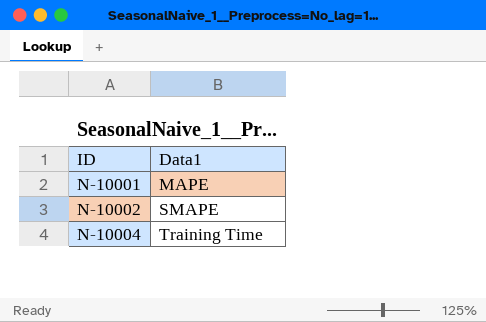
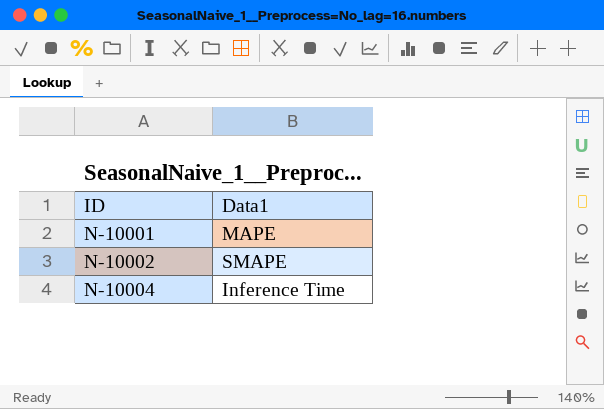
N-10004 | Data1: Training Time -> Inference Time

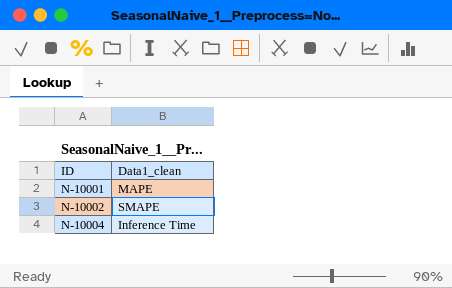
column name: Data1 -> Data1_clean

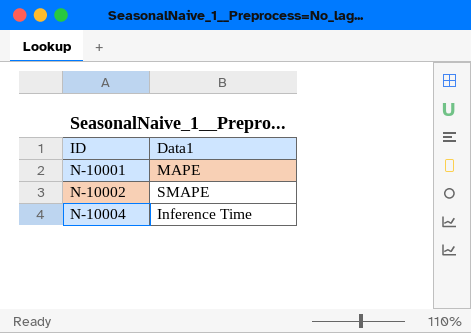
column name: Data1_clean -> Data1

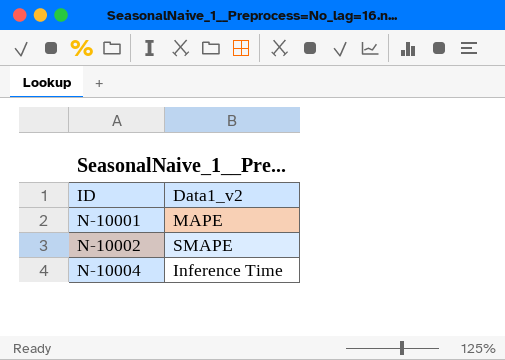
column name: Data1 -> Data1_v2

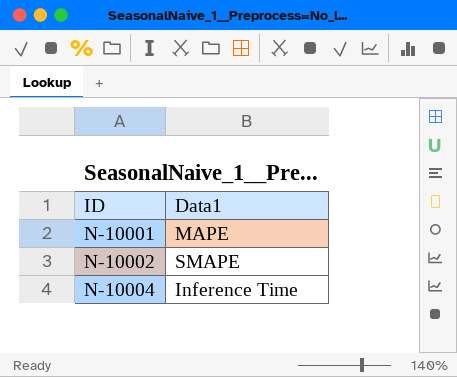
column name: Data1_v2 -> Data1

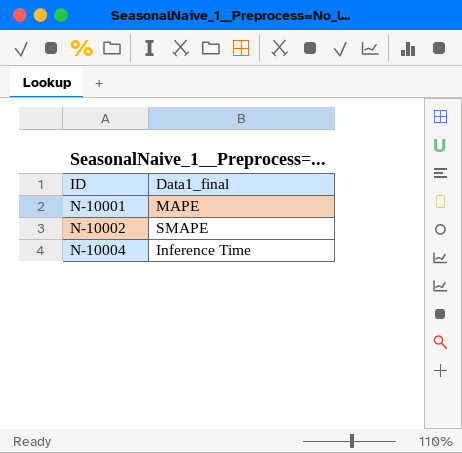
column name: Data1 -> Data1_final

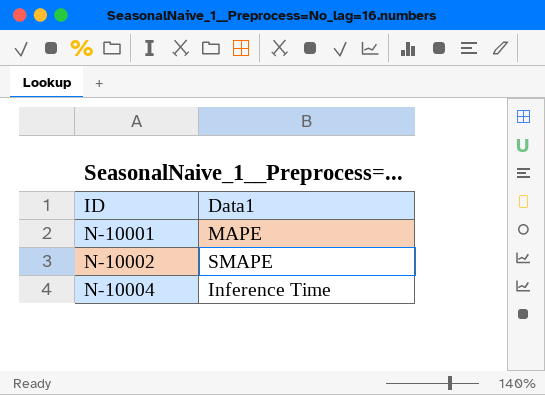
column name: Data1_final -> Data1

